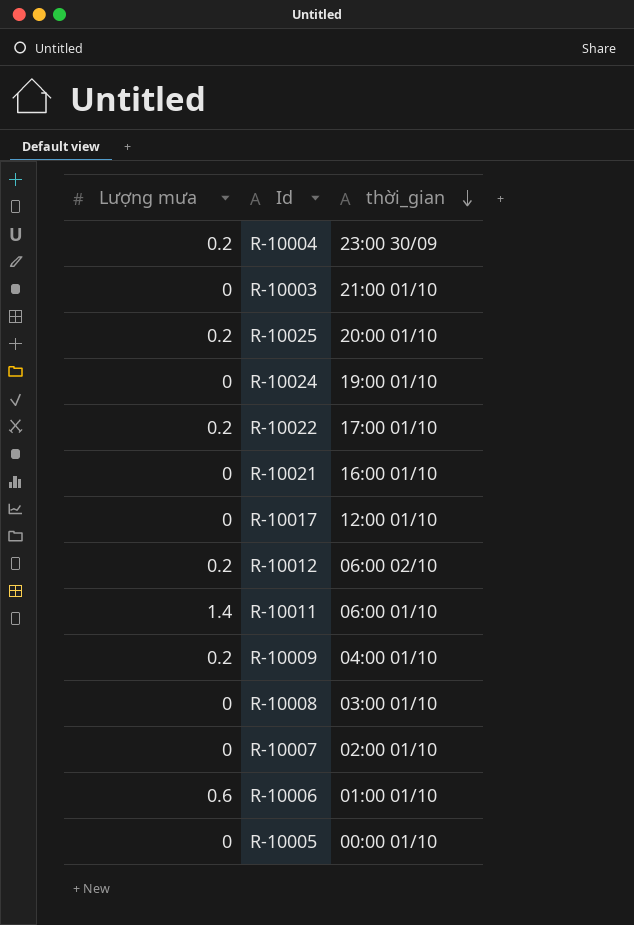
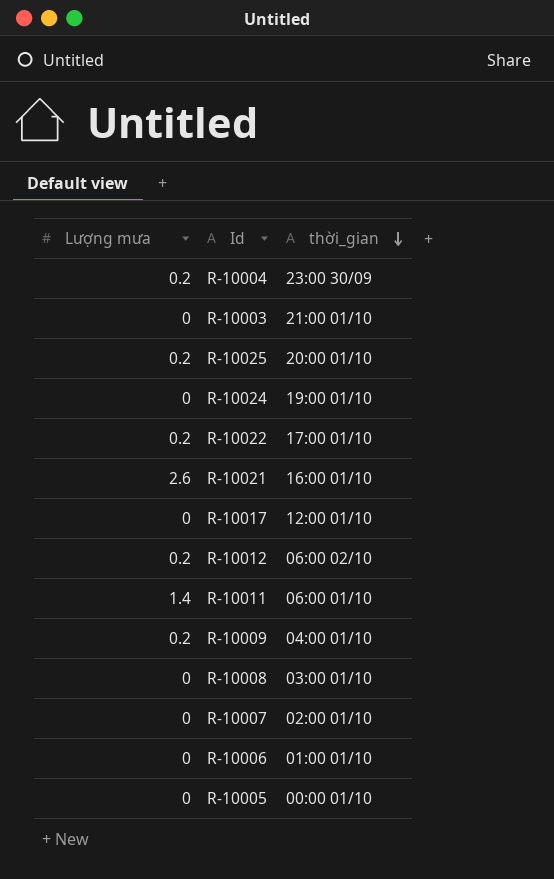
R-10021 | Lượng mưa: 0 -> 2.6
R-10006 | Lượng mưa: 0.6 -> 0

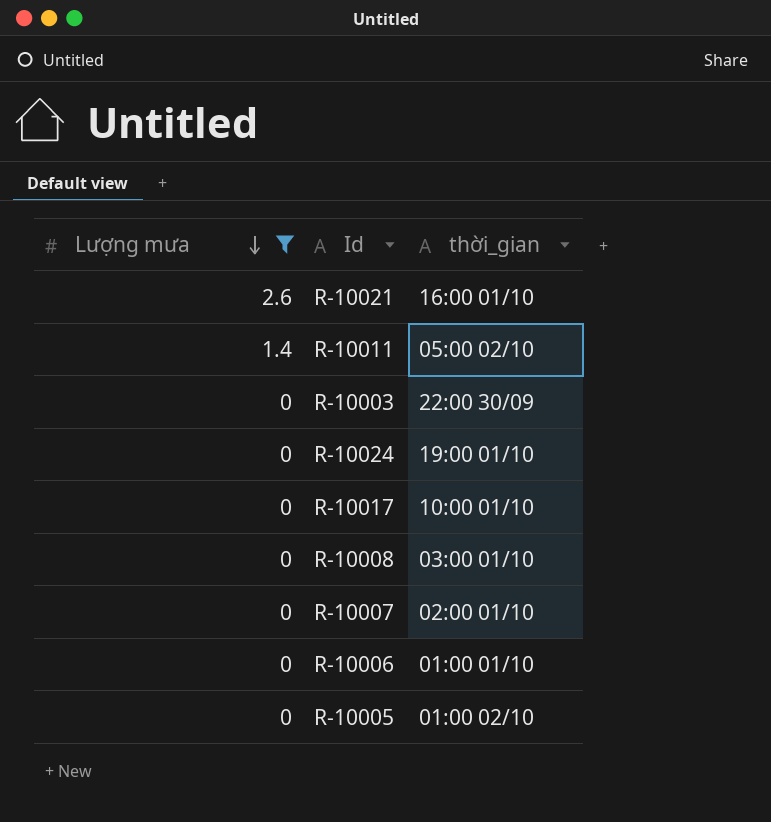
filter: none -> Lượng mưa != 0.2
row order: thời_gian descending -> Lượng mưa descending
R-10011 | thời_gian: 06:00 01/10 -> 05:00 02/10
R-10003 | thời_gian: 21:00 01/10 -> 22:00 30/09
R-10017 | thời_gian: 12:00 01/10 -> 10:00 01/10
R-10005 | thời_gian: 00:00 01/10 -> 01:00 02/10

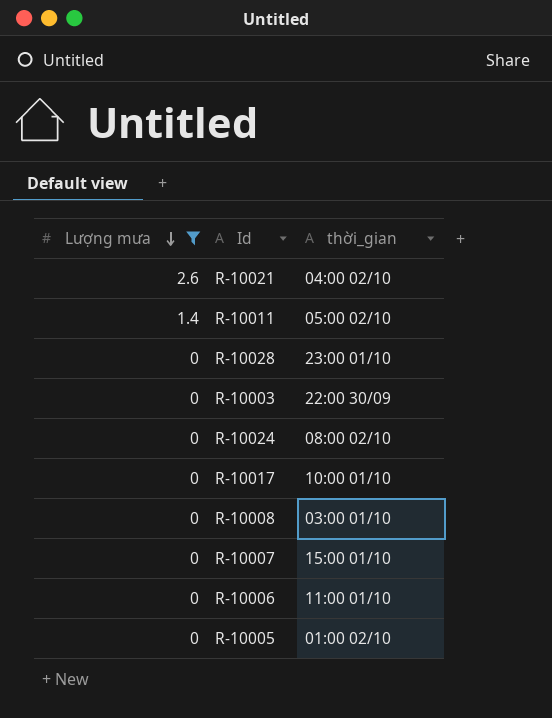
R-10021 | thời_gian: 16:00 01/10 -> 04:00 02/10
row R-10028: none -> 0 | 23:00 01/10
R-10024 | thời_gian: 19:00 01/10 -> 08:00 02/10
R-10007 | thời_gian: 02:00 01/10 -> 15:00 01/10
R-10006 | thời_gian: 01:00 01/10 -> 11:00 01/10

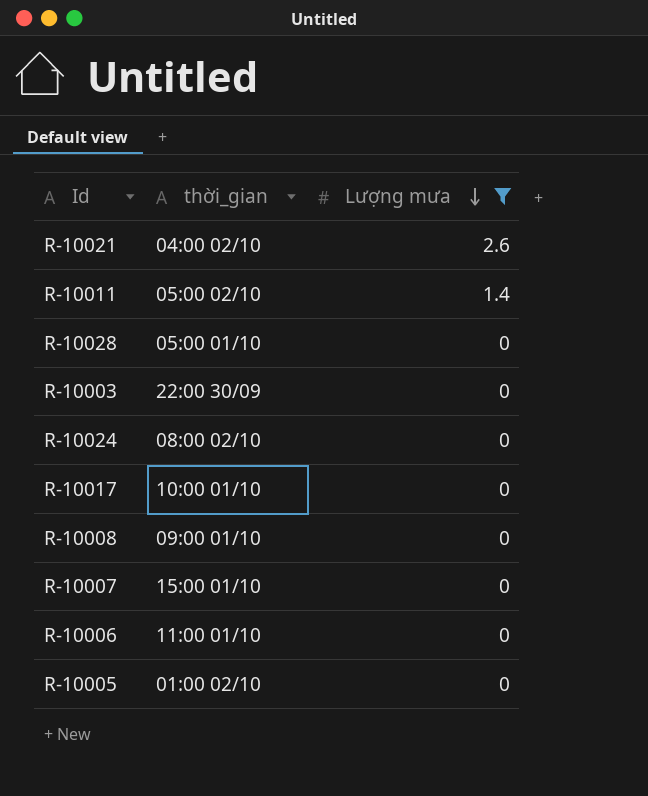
column Lượng mưa | position: 1 -> 3
R-10028 | thời_gian: 23:00 01/10 -> 05:00 01/10
R-10008 | thời_gian: 03:00 01/10 -> 09:00 01/10

